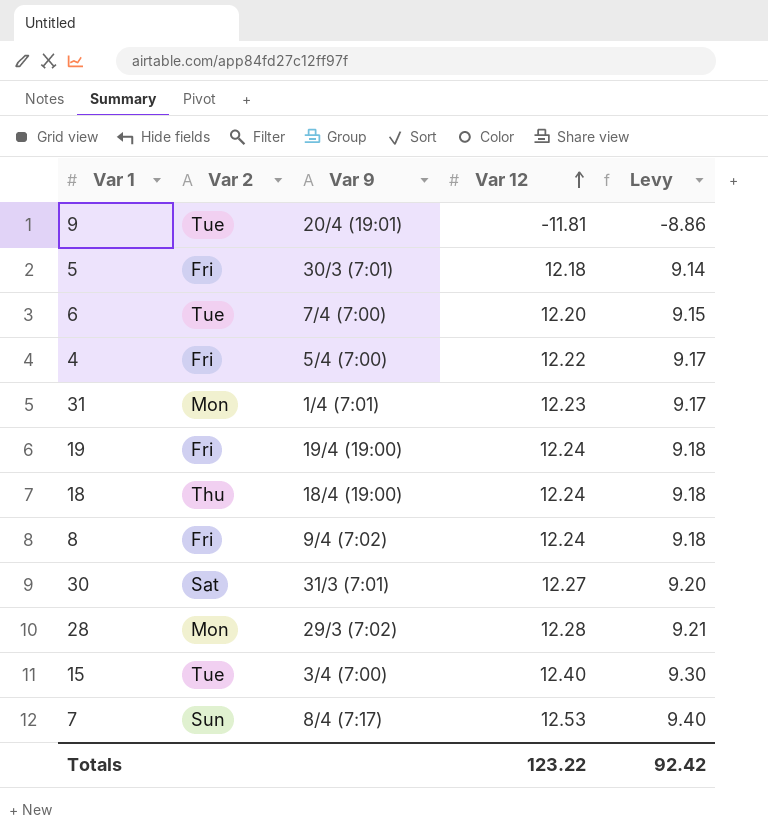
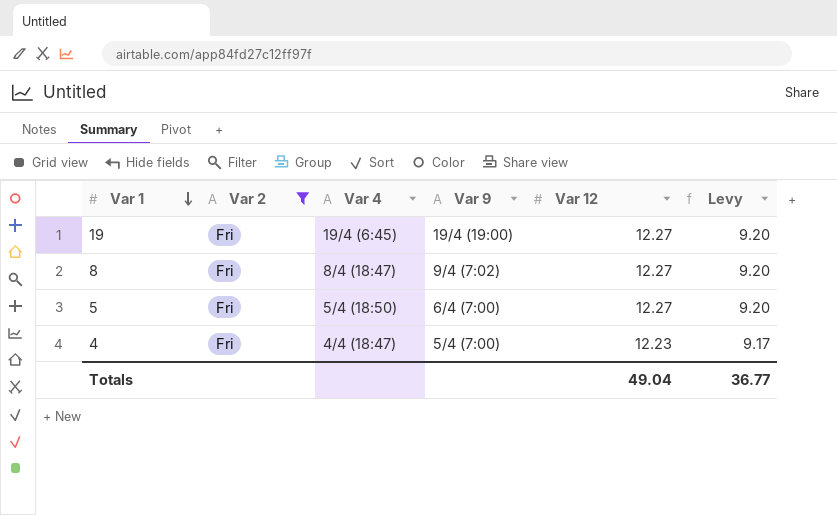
filter: none -> Var 2 = Fri
row order: Var 12 ascending -> Var 1 descending
column Var 4 | position: none -> 3
19 | Var 12: 12.24 -> 12.27
19 | Levy: 9.18 -> 9.20
8 | Var 12: 12.24 -> 12.27
8 | Levy: 9.18 -> 9.20
5 | Var 9: 30/3 (7:01) -> 6/4 (7:00)
5 | Var 12: 12.18 -> 12.27
5 | Levy: 9.14 -> 9.20
4 | Var 12: 12.22 -> 12.23
Totals | Var 12: 123.22 -> 49.04
Totals | Levy: 92.42 -> 36.77

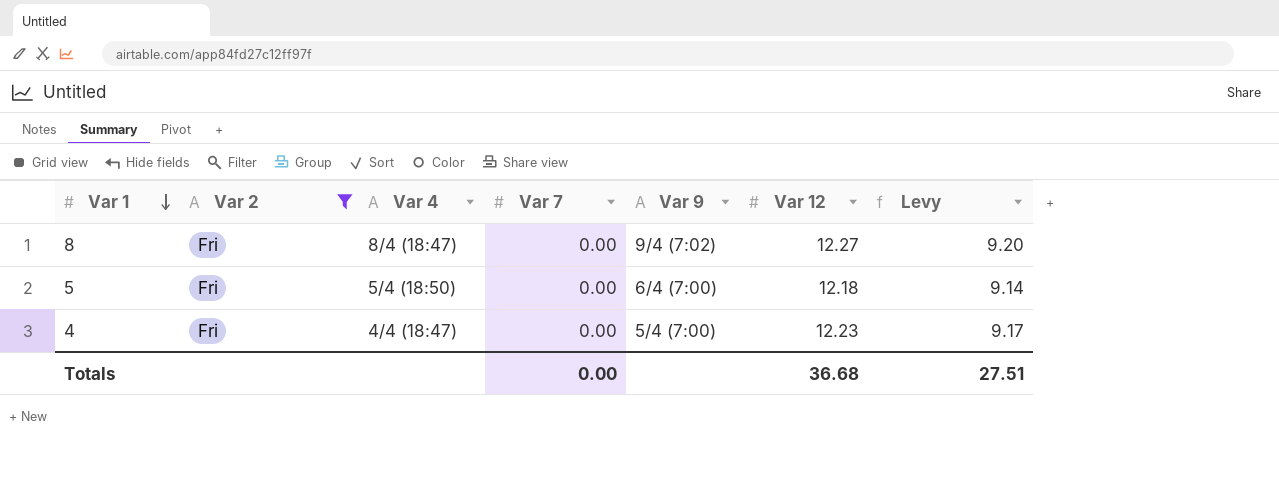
column Var 7 | position: none -> 4
row 19: Fri | 19/4 (6:45) | 19/4 (19:00) | 12.27 | 9.20 -> none
5 | Var 12: 12.27 -> 12.18
5 | Levy: 9.20 -> 9.14
Totals | Var 12: 49.04 -> 36.68
Totals | Levy: 36.77 -> 27.51

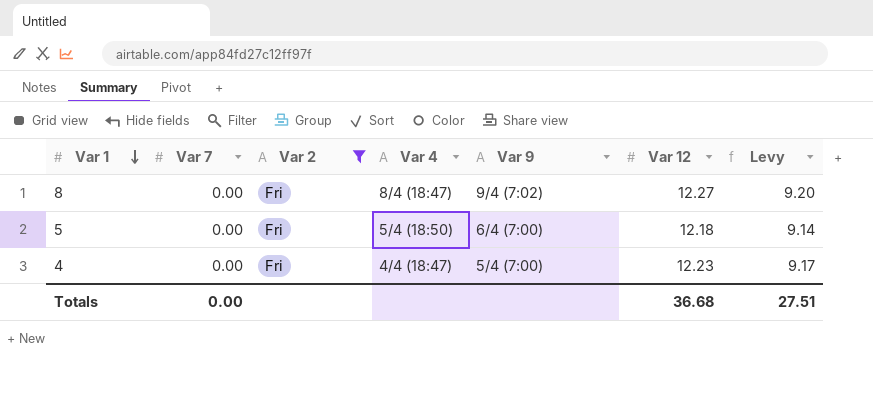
column Var 7 | position: 4 -> 2

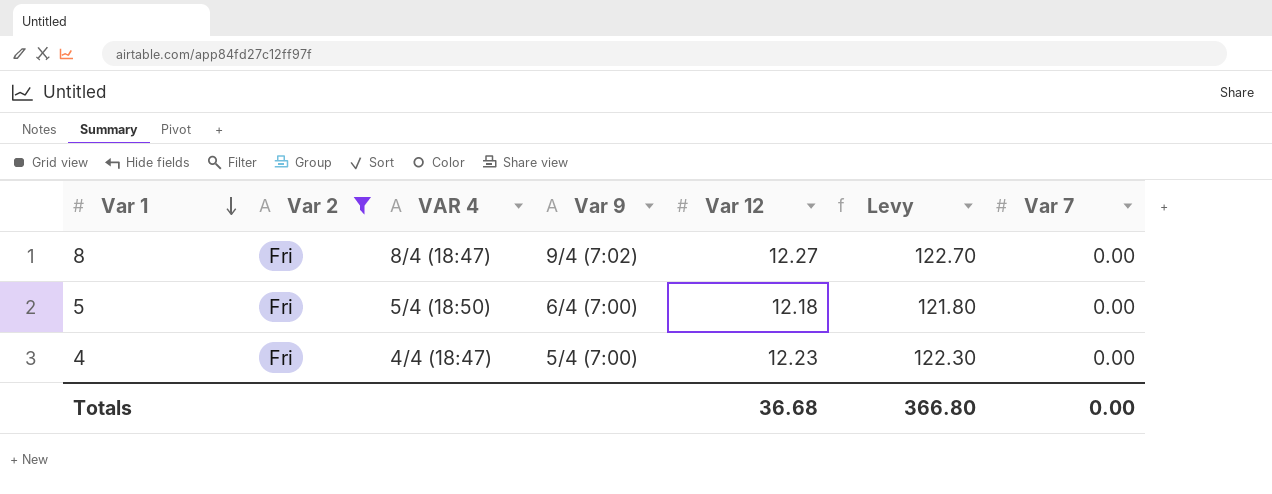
column name: Var 4 -> VAR 4
column Levy | formula: [Var 12] * 0.75 -> [Var 12] * 10
column Var 7 | position: 2 -> 7
Totals | Levy: 27.51 -> 366.80

